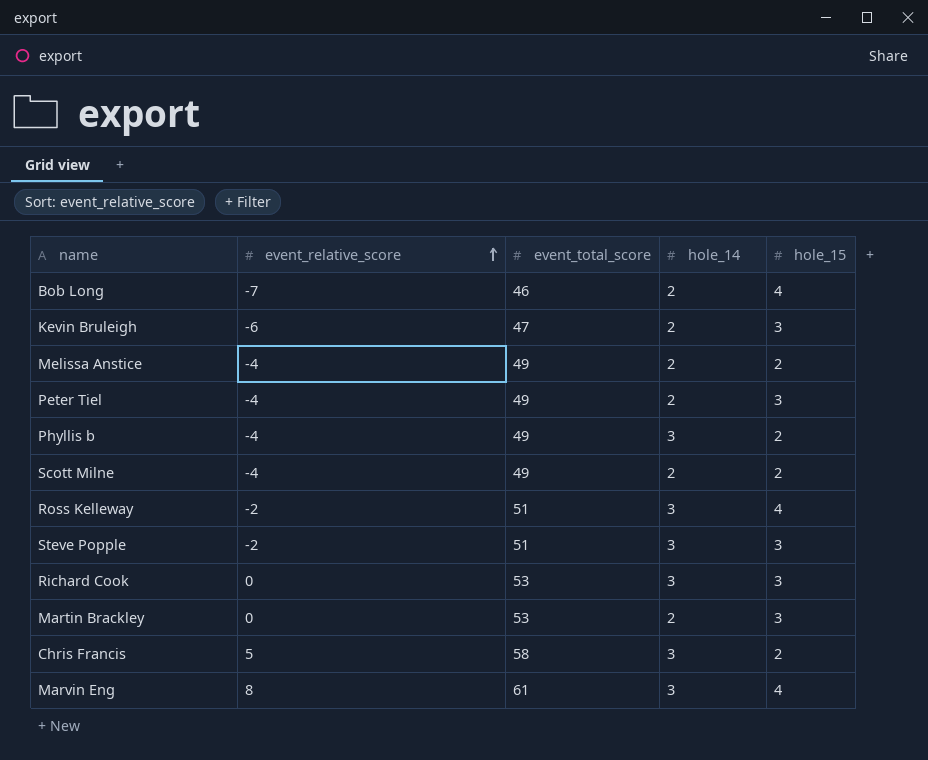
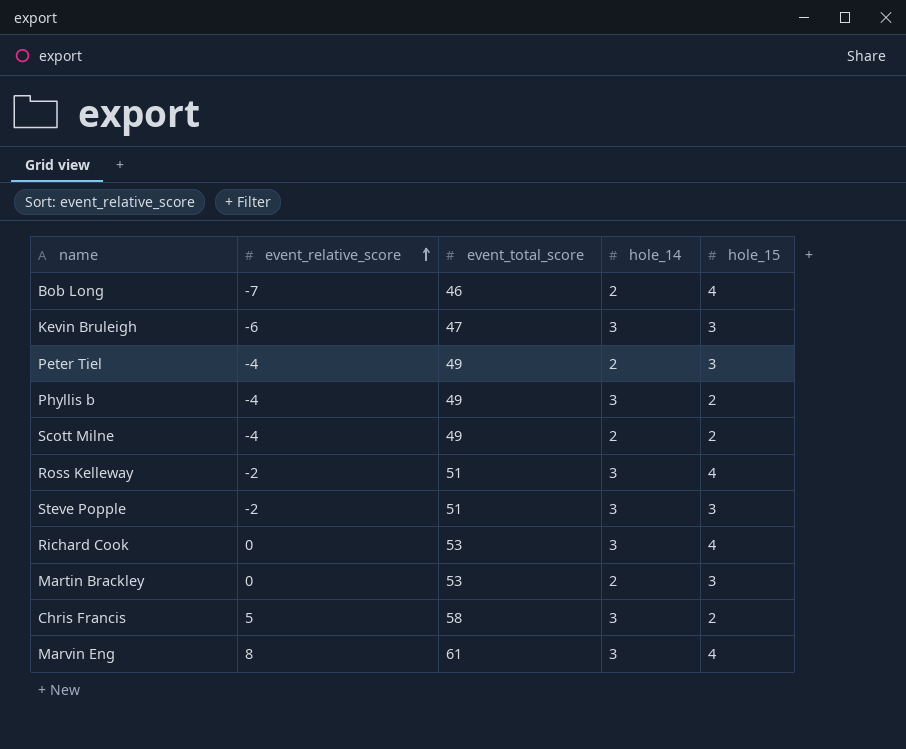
row Melissa Anstice: -4 | 49 | 2 | 2 -> none
Kevin Bruleigh | hole_14: 2 -> 3
Richard Cook | hole_15: 3 -> 4

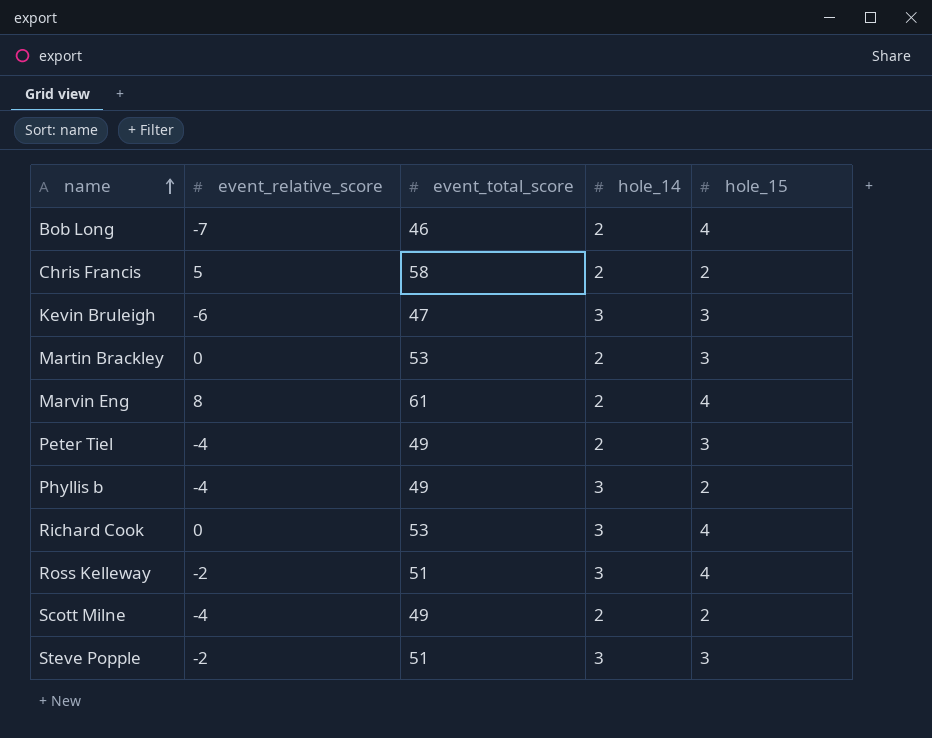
row order: event_relative_score ascending -> name ascending
Chris Francis | hole_14: 3 -> 2
Marvin Eng | hole_14: 3 -> 2

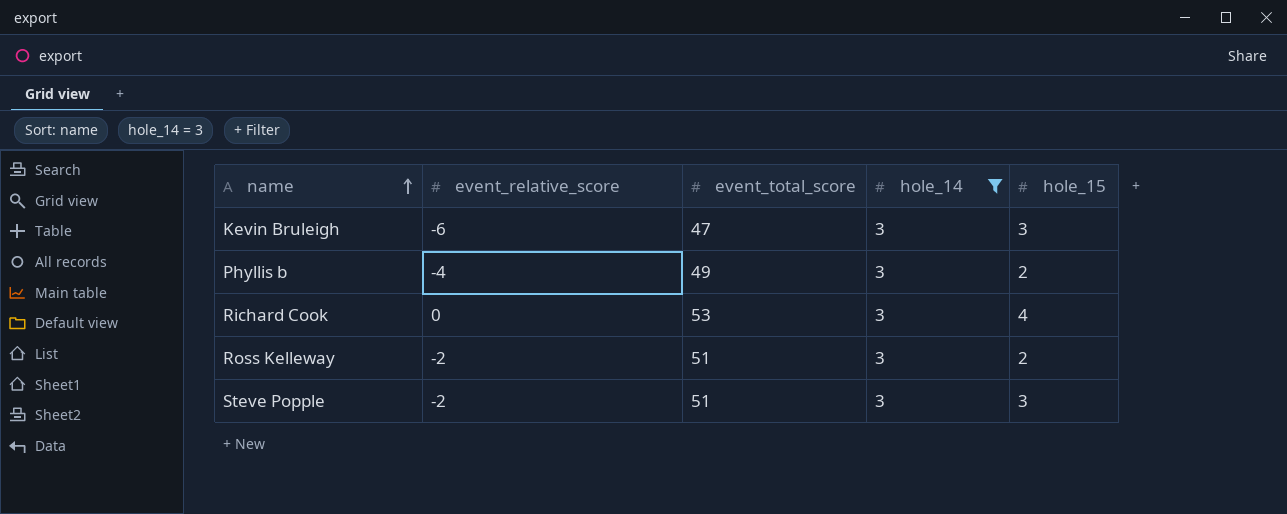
filter: none -> hole_14 = 3
Ross Kelleway | hole_15: 4 -> 2

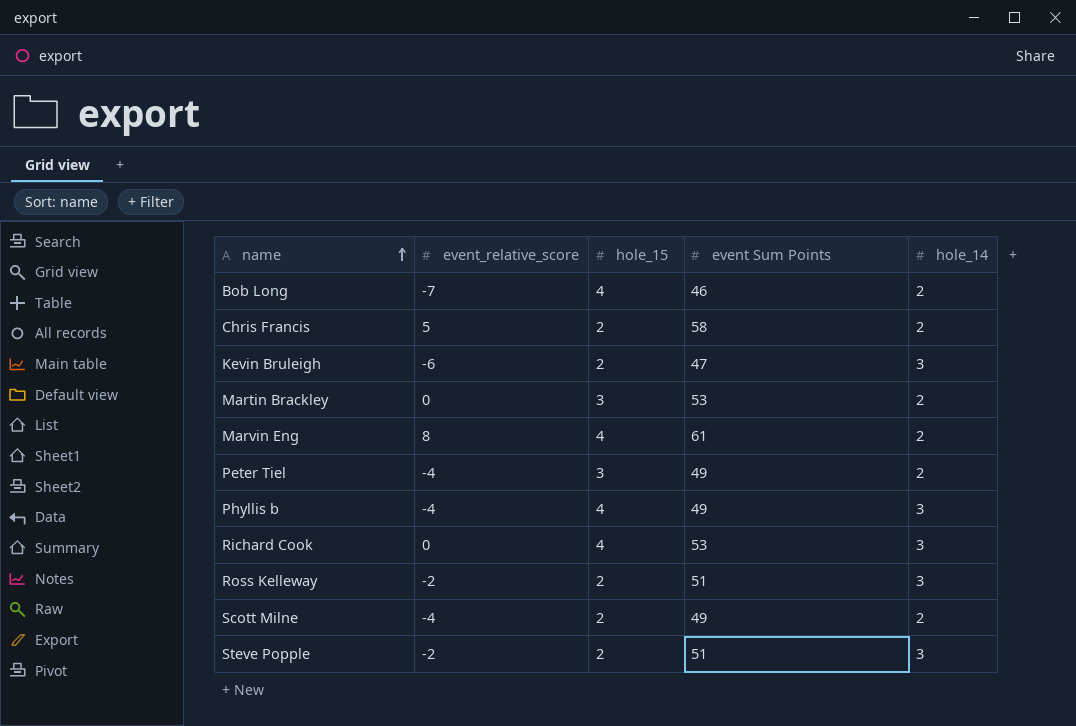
filter: hole_14 = 3 -> none
column hole_15 | position: 5 -> 3
column name: event_total_score -> event Sum Points
Kevin Bruleigh | hole_15: 3 -> 2
Phyllis b | hole_15: 2 -> 4
Steve Popple | hole_15: 3 -> 2

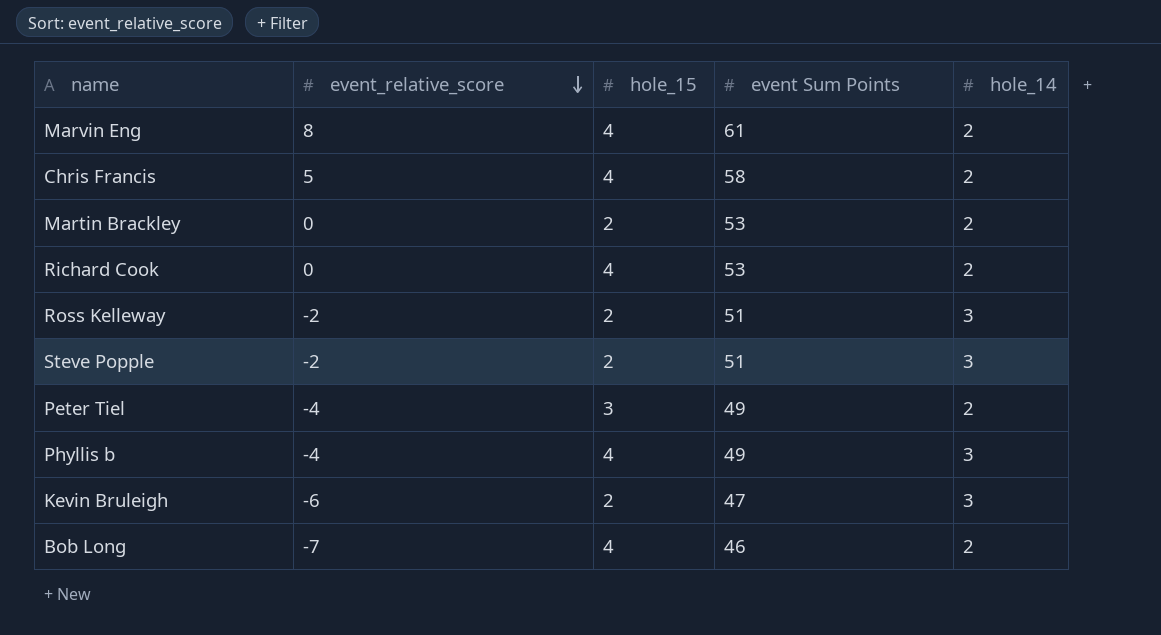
row order: name ascending -> event_relative_score descending
row Scott Milne: -4 | 2 | 49 | 2 -> none
Chris Francis | hole_15: 2 -> 4
Martin Brackley | hole_15: 3 -> 2
Richard Cook | hole_14: 3 -> 2

